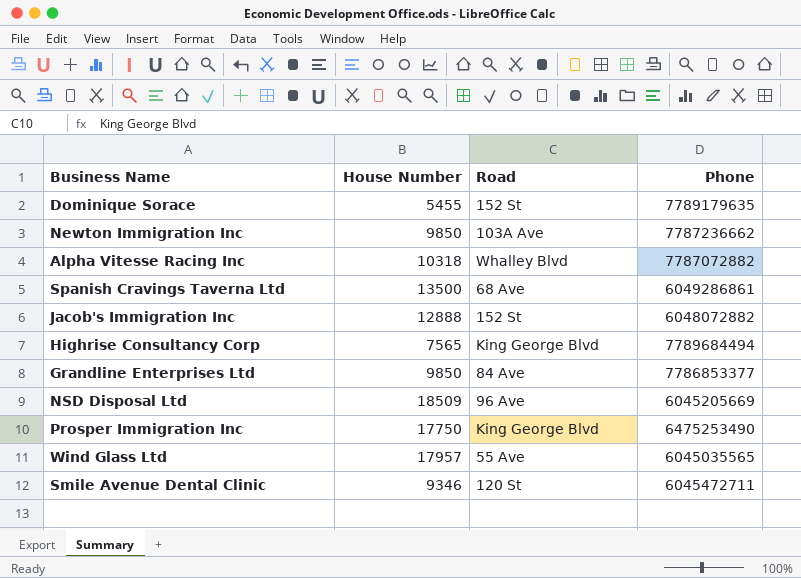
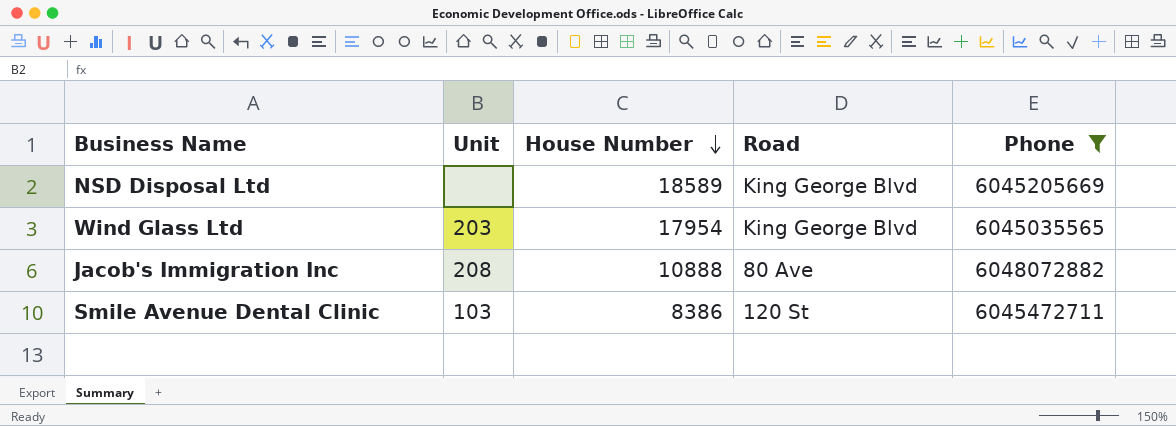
filter: none -> Phone <= 6048072882
row order: none -> House Number descending
column Unit | position: none -> 2
NSD Disposal Ltd | House Number: 18509 -> 18589
NSD Disposal Ltd | Road: 96 Ave -> King George Blvd
Wind Glass Ltd | House Number: 17957 -> 17954
Wind Glass Ltd | Road: 55 Ave -> King George Blvd
Jacob's Immigration Inc | House Number: 12888 -> 10888
Jacob's Immigration Inc | Road: 152 St -> 80 Ave
Smile Avenue Dental Clinic | House Number: 9346 -> 8386

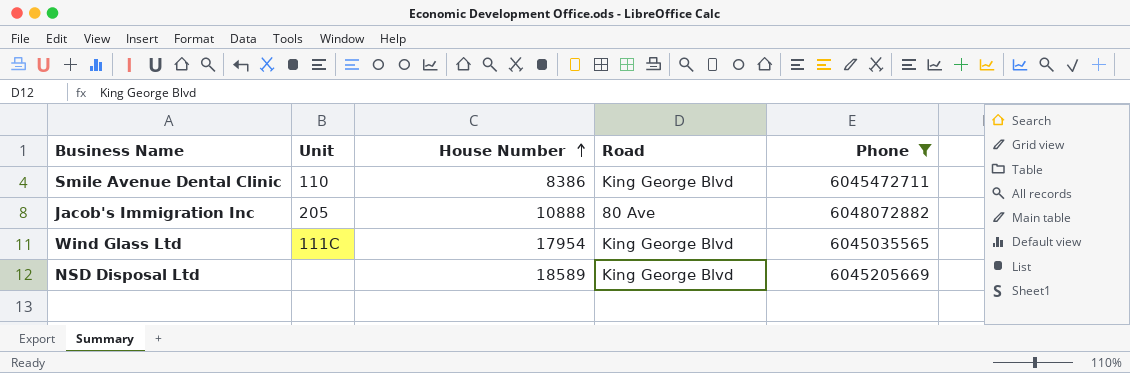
row order: House Number descending -> House Number ascending
Smile Avenue Dental Clinic | Unit: 103 -> 110
Smile Avenue Dental Clinic | Road: 120 St -> King George Blvd
Jacob's Immigration Inc | Unit: 208 -> 205
Wind Glass Ltd | Unit: 203 -> 111C

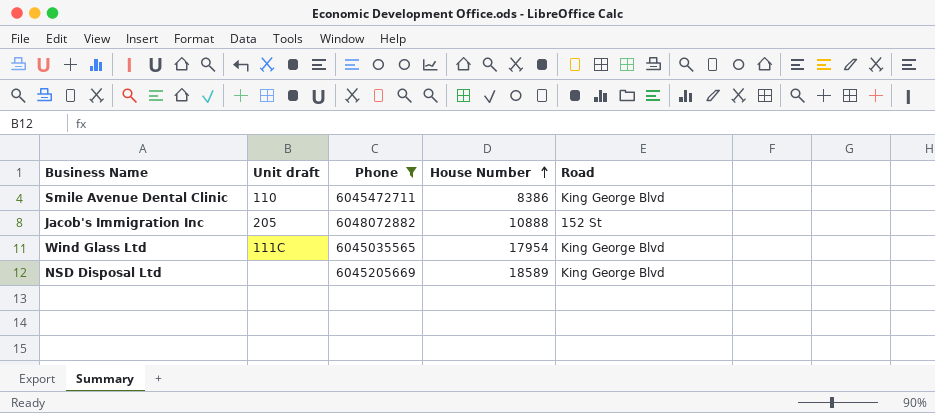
column name: Unit -> Unit draft
column Phone | position: 5 -> 3
Jacob's Immigration Inc | Road: 80 Ave -> 152 St

